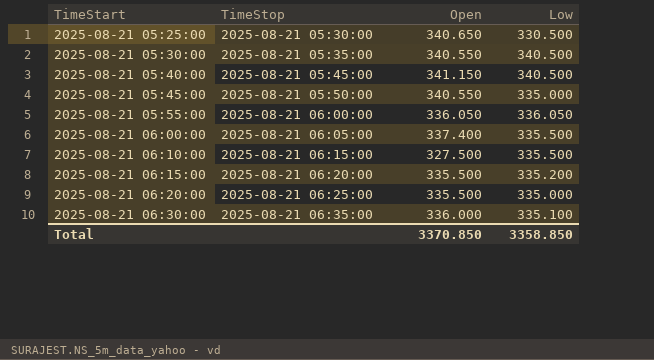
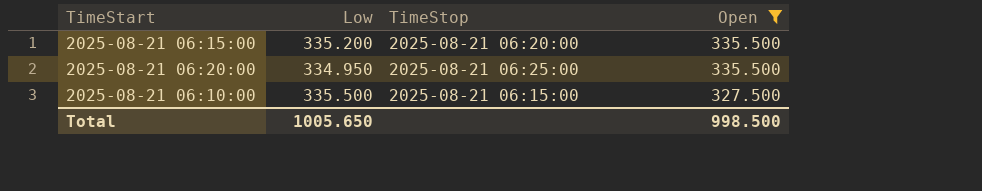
filter: none -> Open <= 335.500
row order: TimeStart ascending -> Open descending
column Low | position: 4 -> 2
2025-08-21 06:20:00 | Low: 335.000 -> 334.950
Total | Low: 3358.850 -> 1005.650
Total | Open: 3370.850 -> 998.500

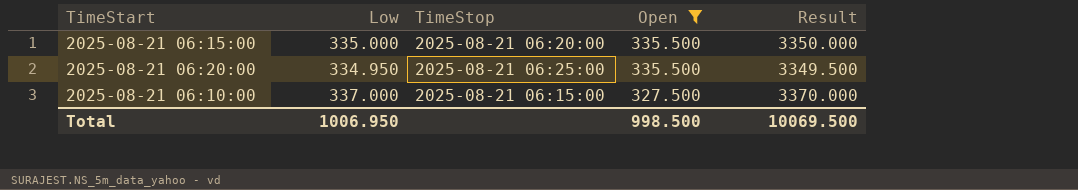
column Result | formula: none -> [Low] * 10
2025-08-21 06:15:00 | Low: 335.200 -> 335.000
2025-08-21 06:10:00 | Low: 335.500 -> 337.000
Total | Low: 1005.650 -> 1006.950

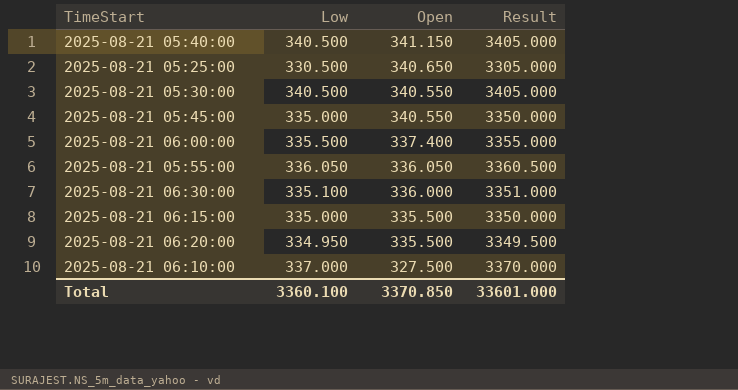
filter: Open <= 335.500 -> none
column TimeStop | position: 3 -> none
Total | Low: 1006.950 -> 3360.100
Total | Open: 998.500 -> 3370.850
Total | Result: 10069.500 -> 33601.000

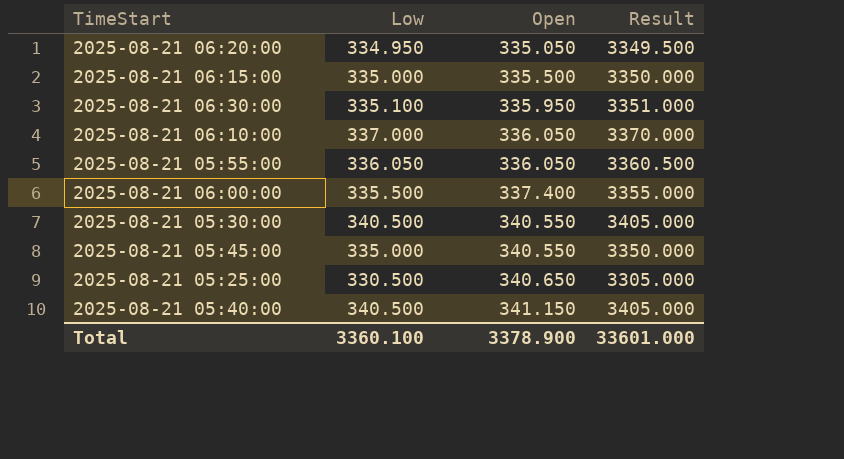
row order: Open descending -> Open ascending
2025-08-21 06:20:00 | Open: 335.500 -> 335.050
2025-08-21 06:30:00 | Open: 336.000 -> 335.950
2025-08-21 06:10:00 | Open: 327.500 -> 336.050
Total | Open: 3370.850 -> 3378.900

